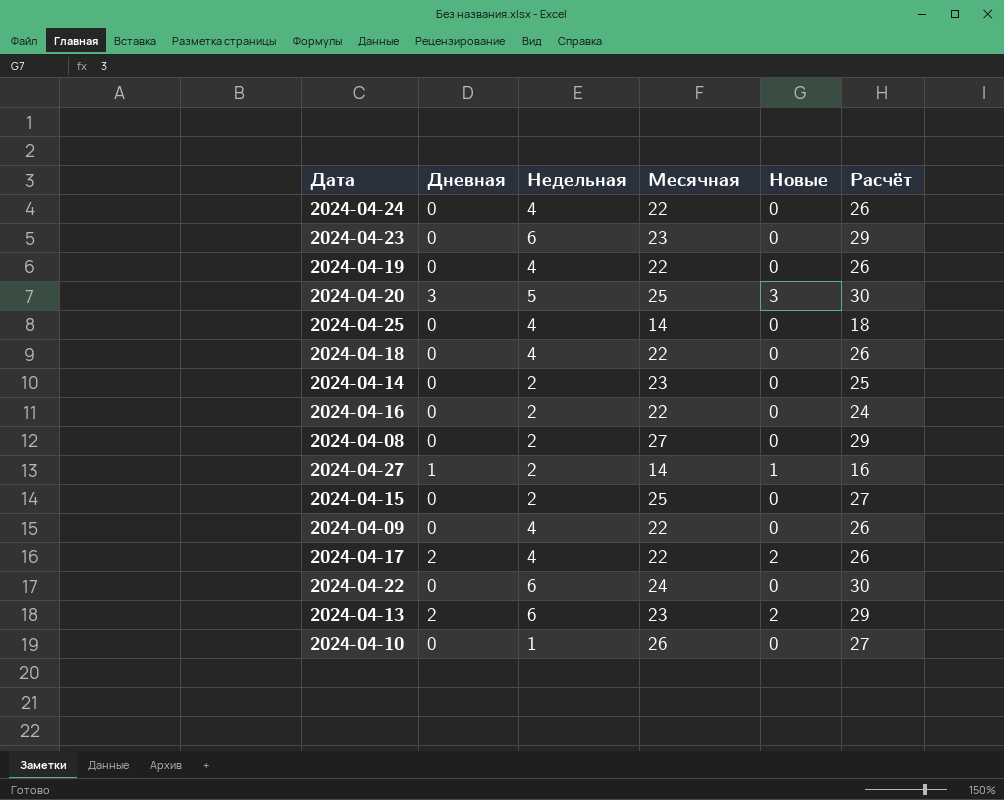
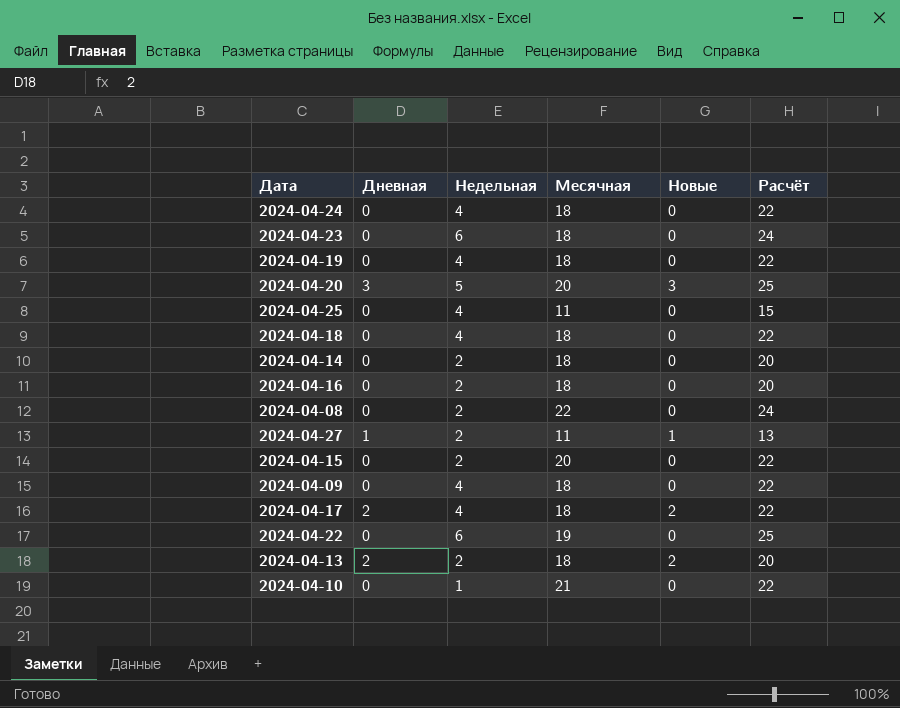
2024-04-24 | Месячная: 22 -> 18
2024-04-24 | Расчёт: 26 -> 22
2024-04-23 | Месячная: 23 -> 18
2024-04-23 | Расчёт: 29 -> 24
2024-04-19 | Месячная: 22 -> 18
2024-04-19 | Расчёт: 26 -> 22
2024-04-20 | Месячная: 25 -> 20
2024-04-20 | Расчёт: 30 -> 25
2024-04-25 | Месячная: 14 -> 11
2024-04-25 | Расчёт: 18 -> 15
2024-04-18 | Месячная: 22 -> 18
2024-04-18 | Расчёт: 26 -> 22
2024-04-14 | Месячная: 23 -> 18
2024-04-14 | Расчёт: 25 -> 20
2024-04-16 | Месячная: 22 -> 18
2024-04-16 | Расчёт: 24 -> 20
2024-04-08 | Месячная: 27 -> 22
2024-04-08 | Расчёт: 29 -> 24
2024-04-27 | Месячная: 14 -> 11
2024-04-27 | Расчёт: 16 -> 13
2024-04-15 | Месячная: 25 -> 20
2024-04-15 | Расчёт: 27 -> 22
2024-04-09 | Месячная: 22 -> 18
2024-04-09 | Расчёт: 26 -> 22
2024-04-17 | Месячная: 22 -> 18
2024-04-17 | Расчёт: 26 -> 22
2024-04-22 | Месячная: 24 -> 19
2024-04-22 | Расчёт: 30 -> 25
2024-04-13 | Недельная: 6 -> 2
2024-04-13 | Месячная: 23 -> 18
2024-04-13 | Расчёт: 29 -> 20
2024-04-10 | Месячная: 26 -> 21
2024-04-10 | Расчёт: 27 -> 22

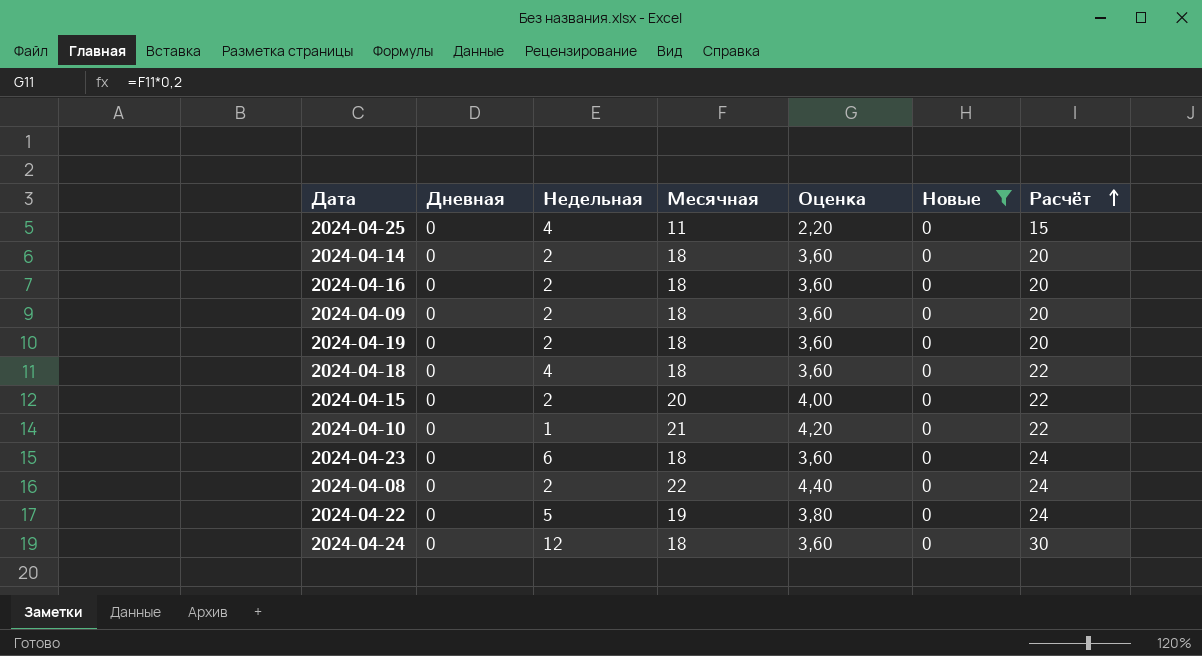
filter: none -> Новые = 0
row order: none -> Расчёт ascending
column Оценка | formula: none -> [Месячная] * 0,2
2024-04-09 | Недельная: 4 -> 2
2024-04-09 | Расчёт: 22 -> 20
2024-04-19 | Недельная: 4 -> 2
2024-04-19 | Расчёт: 22 -> 20
2024-04-22 | Недельная: 6 -> 5
2024-04-22 | Расчёт: 25 -> 24
2024-04-24 | Недельная: 4 -> 12
2024-04-24 | Расчёт: 22 -> 30

